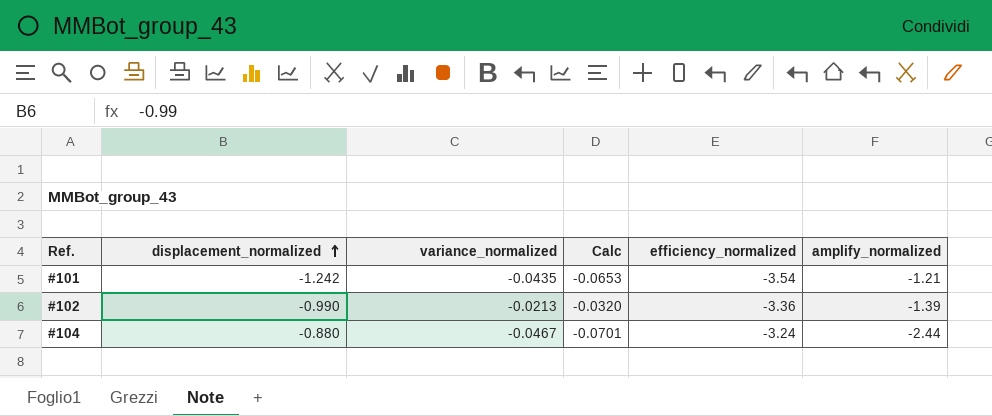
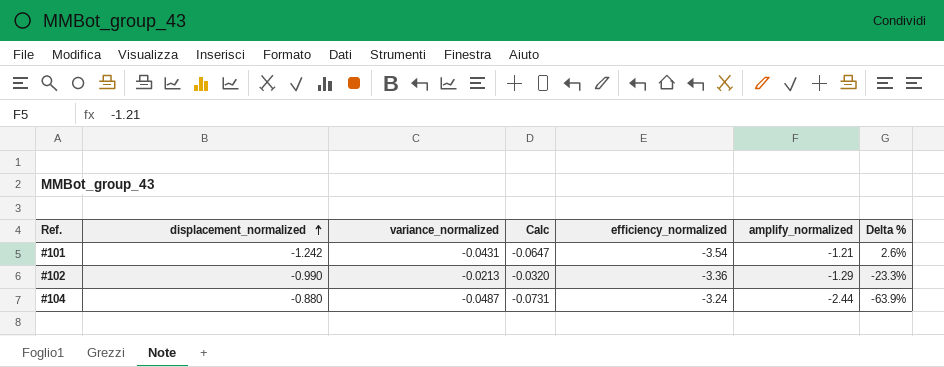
column Delta % | formula: none -> ([displacement_normalized] - [amplify_normalized]) / [amplify_normalized]
#101 | variance_normalized: -0.0435 -> -0.0431
#101 | Calc: -0.0653 -> -0.0647
#102 | amplify_normalized: -1.39 -> -1.29
#104 | variance_normalized: -0.0467 -> -0.0487
#104 | Calc: -0.0701 -> -0.0731

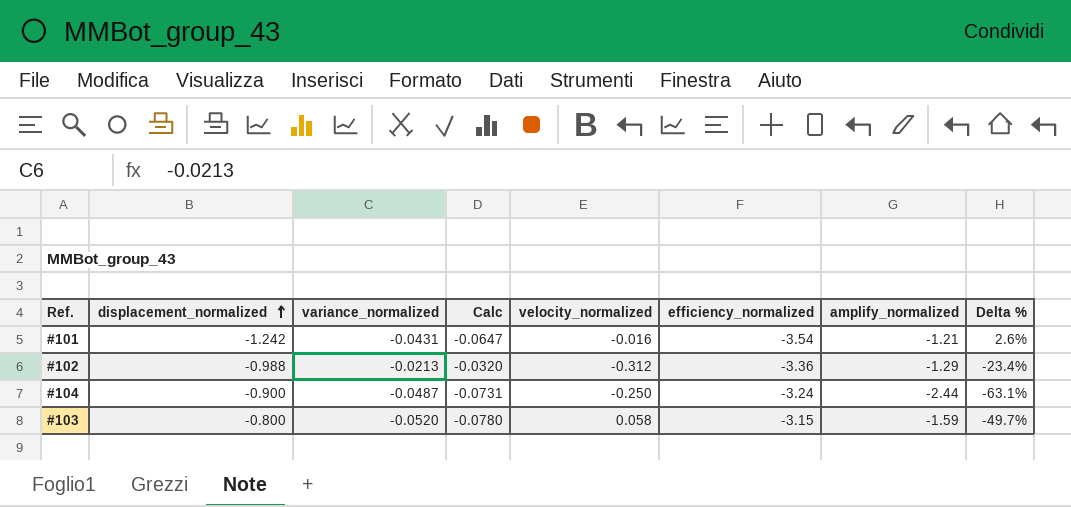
column velocity_normalized | position: none -> 5
#102 | displacement_normalized: -0.990 -> -0.988
#102 | Delta %: -23.3% -> -23.4%
#104 | displacement_normalized: -0.880 -> -0.900
#104 | Delta %: -63.9% -> -63.1%
row #103: none -> -0.800 | -0.0520 | -0.0780 | 0.058 | -3.15 | -1.59 | -49.7%

